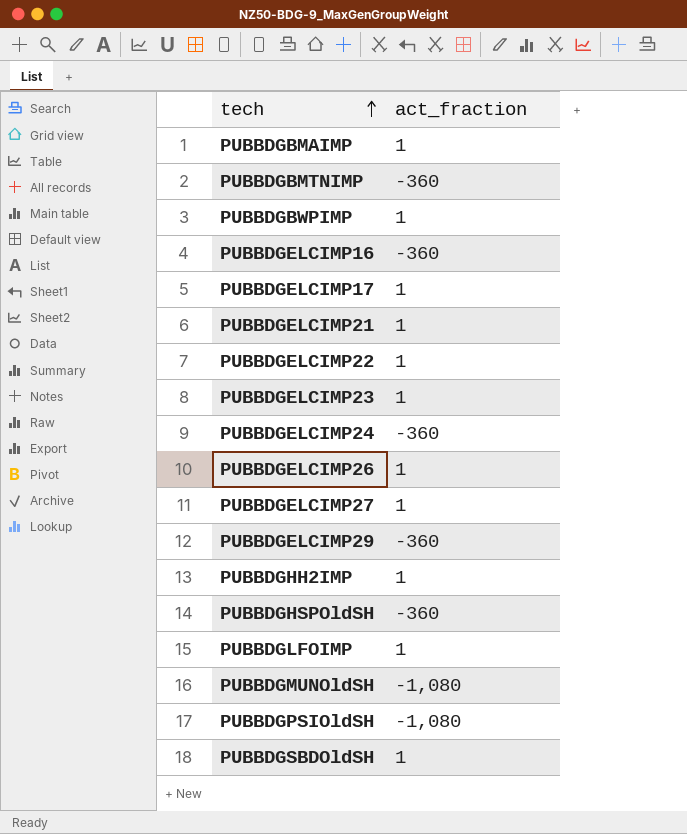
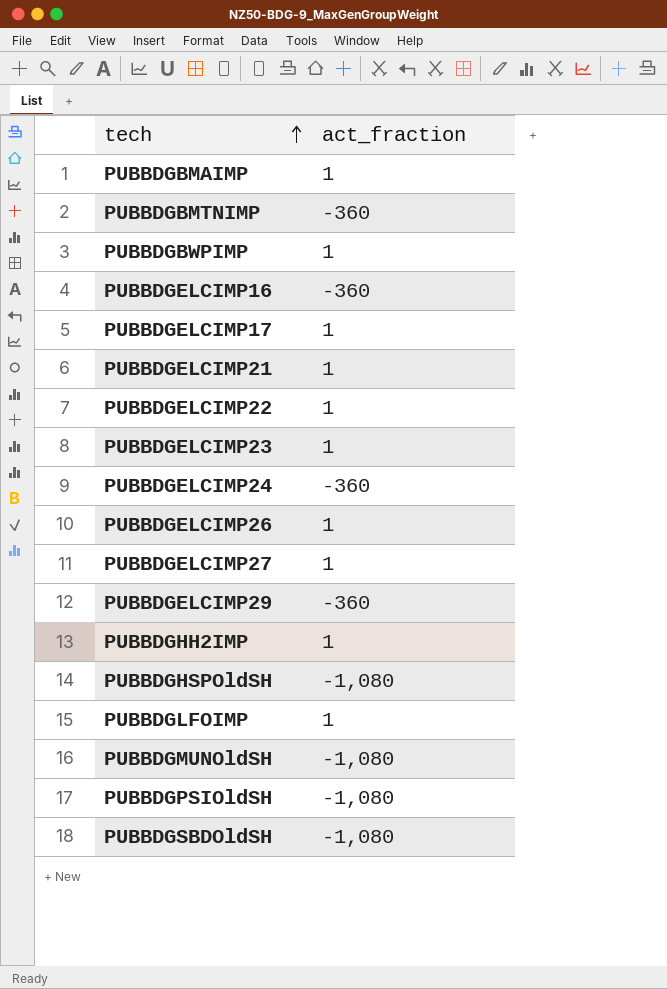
PUBBDGHSPOldSH | act_fraction: -360 -> -1,080
PUBBDGSBDOldSH | act_fraction: 1 -> -1,080

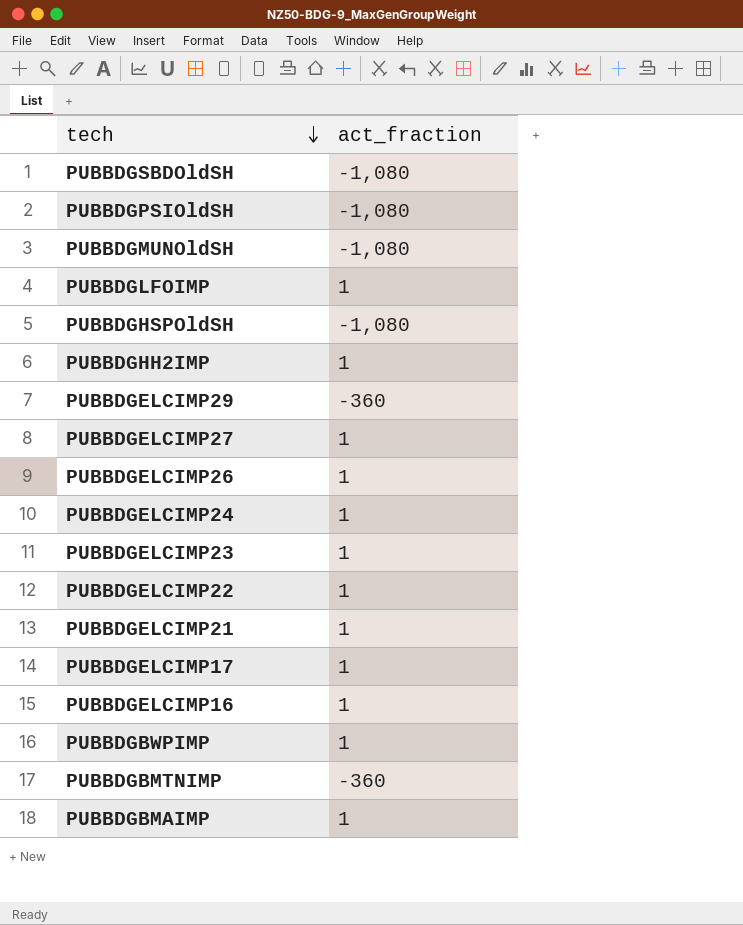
row order: tech ascending -> tech descending
PUBBDGELCIMP24 | act_fraction: -360 -> 1
PUBBDGELCIMP16 | act_fraction: -360 -> 1

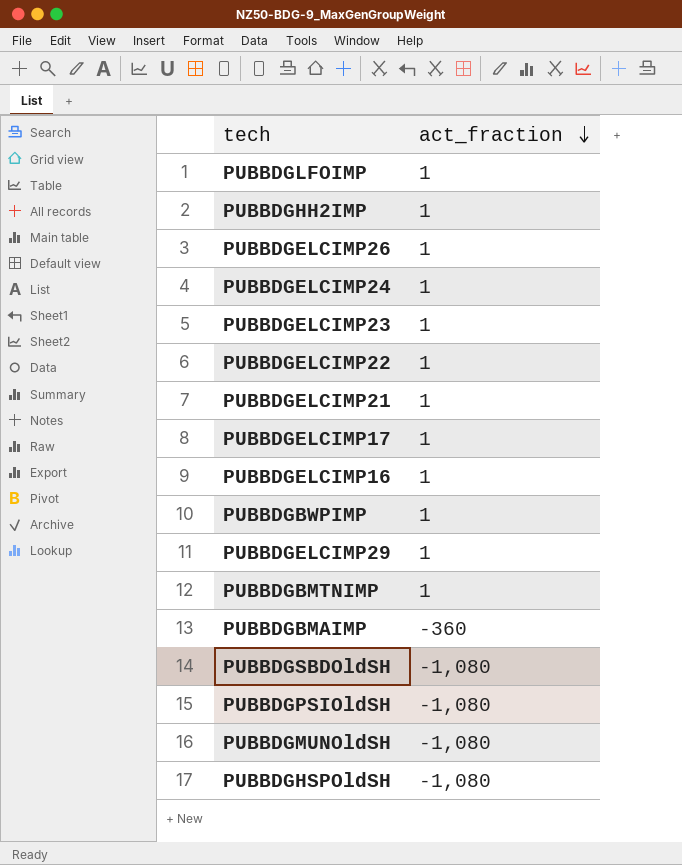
row order: tech descending -> act_fraction descending
row PUBBDGELCIMP27: 1 -> none
PUBBDGELCIMP29 | act_fraction: -360 -> 1
PUBBDGBMTNIMP | act_fraction: -360 -> 1
PUBBDGBMAIMP | act_fraction: 1 -> -360

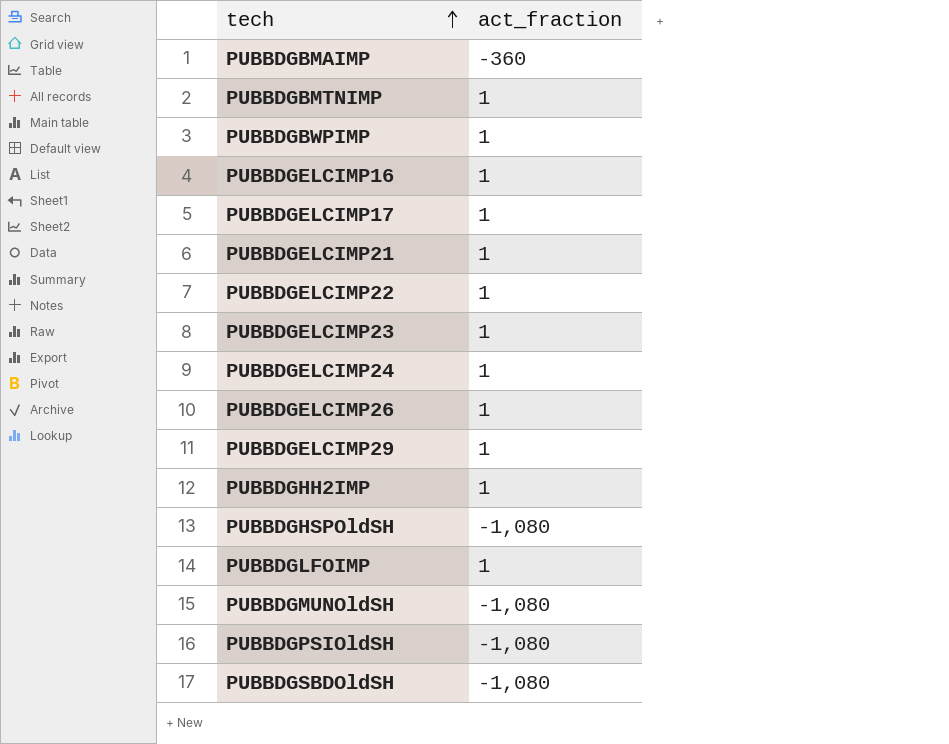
row order: act_fraction descending -> tech ascending

